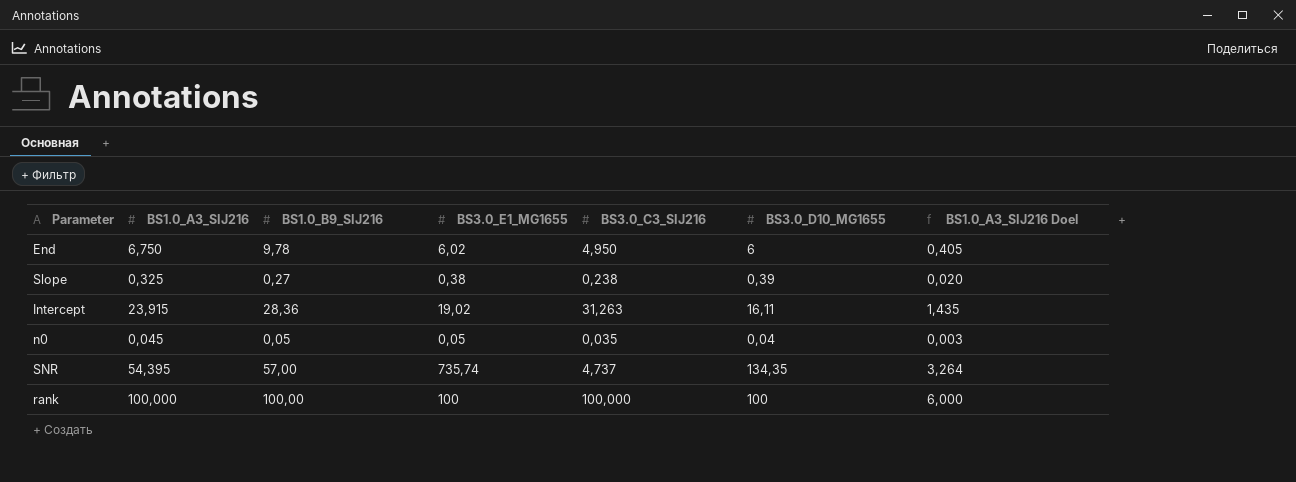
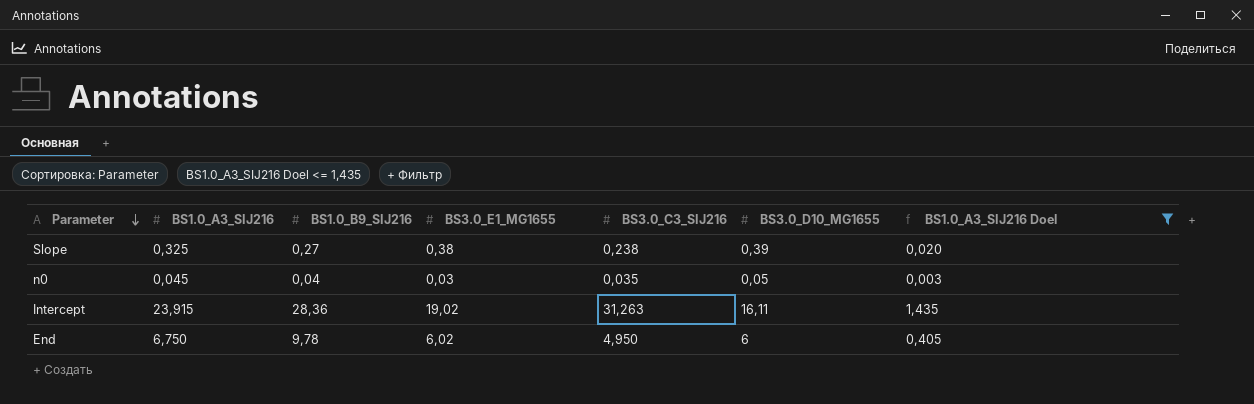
filter: none -> BS1.0_A3_SIJ216 Doel <= 1,435
row order: none -> Parameter descending
n0 | BS1.0_B9_SIJ216: 0,05 -> 0,04
n0 | BS3.0_E1_MG1655: 0,05 -> 0,03
n0 | BS3.0_D10_MG1655: 0,04 -> 0,05

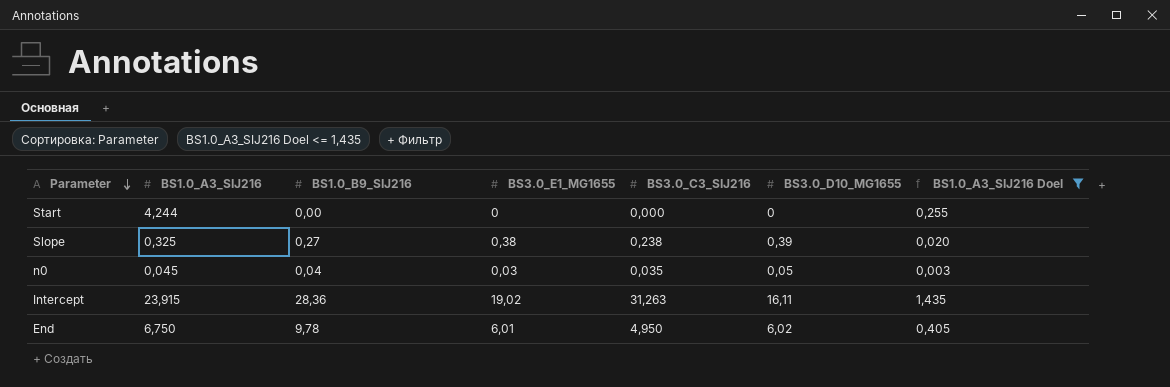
row Start: none -> 4,244 | 0,00 | 0 | 0,000 | 0 | 0,255
End | BS3.0_E1_MG1655: 6,02 -> 6,01
End | BS3.0_D10_MG1655: 6 -> 6,02

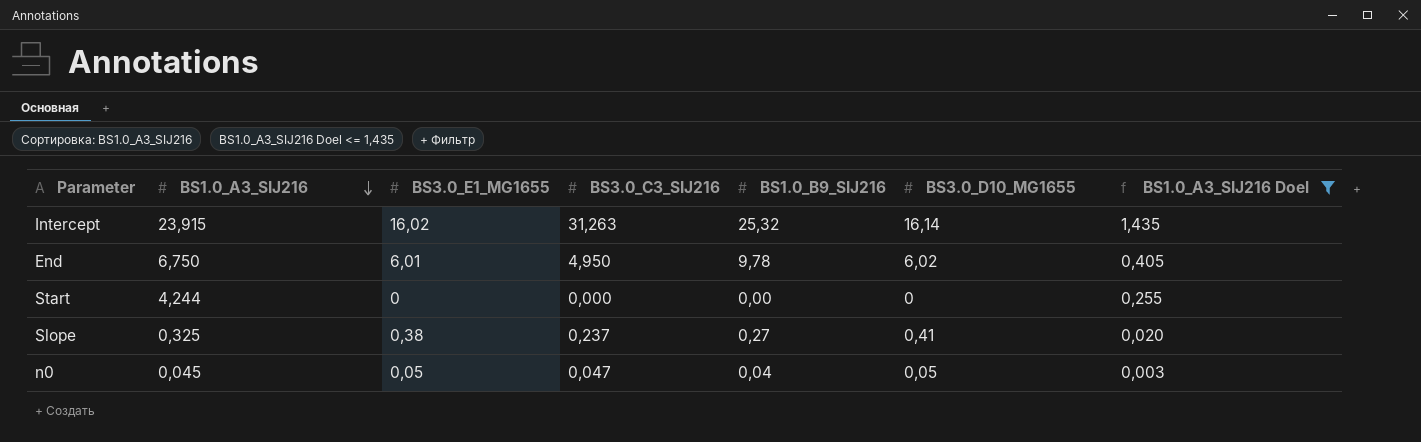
row order: Parameter descending -> BS1.0_A3_SIJ216 descending
column BS1.0_B9_SIJ216 | position: 3 -> 5
Intercept | BS3.0_E1_MG1655: 19,02 -> 16,02
Intercept | BS1.0_B9_SIJ216: 28,36 -> 25,32
Intercept | BS3.0_D10_MG1655: 16,11 -> 16,14
Slope | BS3.0_C3_SIJ216: 0,238 -> 0,237
Slope | BS3.0_D10_MG1655: 0,39 -> 0,41
n0 | BS3.0_E1_MG1655: 0,03 -> 0,05
n0 | BS3.0_C3_SIJ216: 0,035 -> 0,047

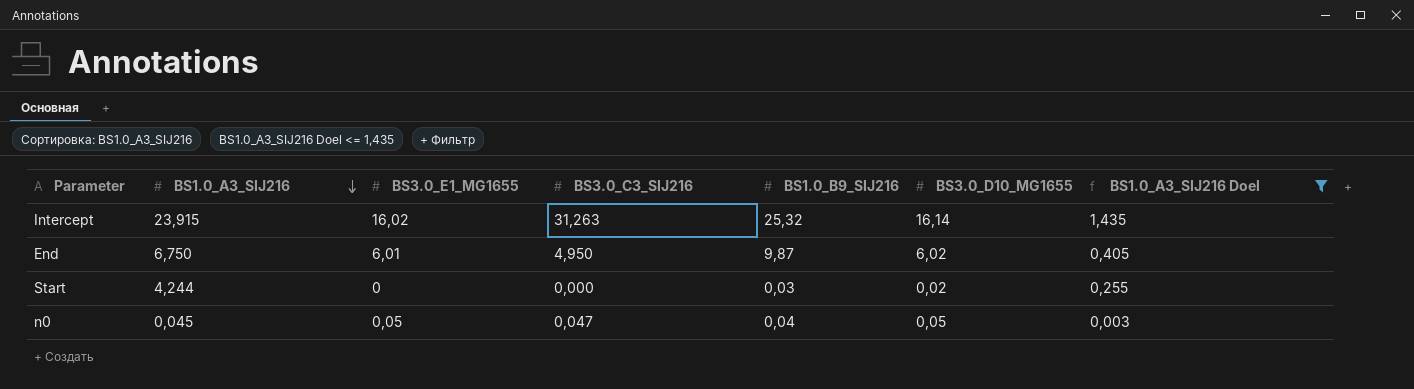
row Slope: 0,325 | 0,38 | 0,237 | 0,27 | 0,41 | 0,020 -> none
End | BS1.0_B9_SIJ216: 9,78 -> 9,87
Start | BS1.0_B9_SIJ216: 0,00 -> 0,03
Start | BS3.0_D10_MG1655: 0 -> 0,02

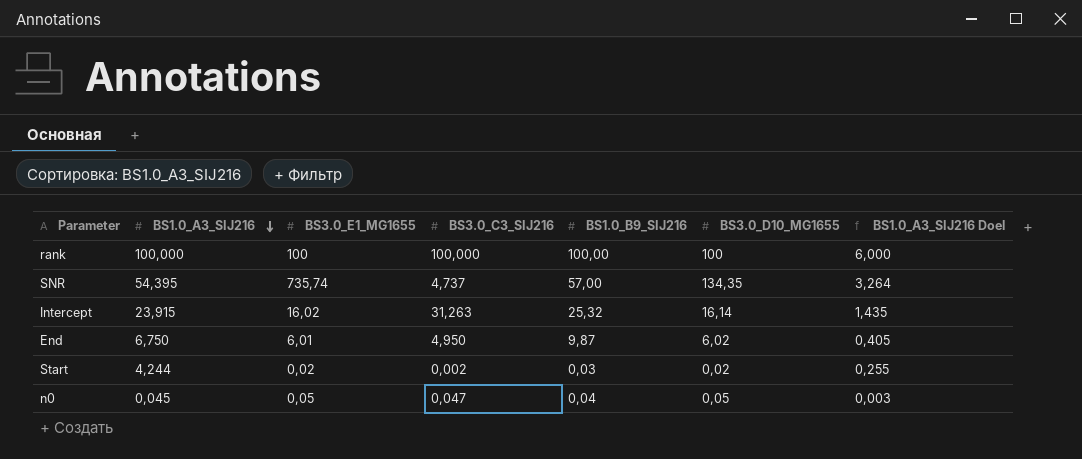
filter: BS1.0_A3_SIJ216 Doel <= 1,435 -> none
Start | BS3.0_E1_MG1655: 0 -> 0,02
Start | BS3.0_C3_SIJ216: 0,000 -> 0,002

